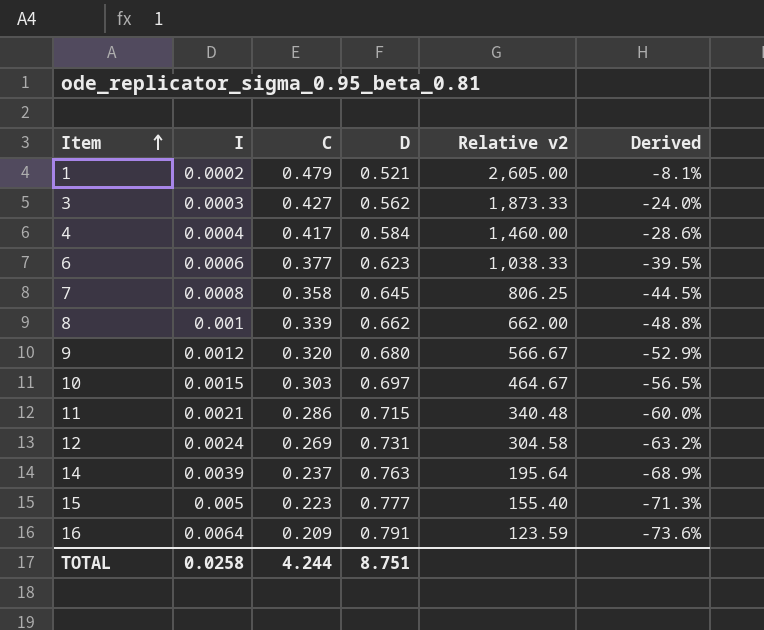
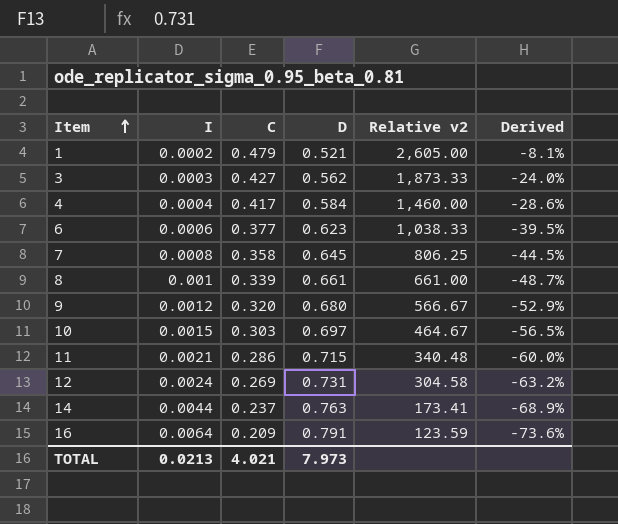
row 15: 0.005 | 0.223 | 0.777 | 155.40 | -71.3% -> none
8 | D: 0.662 -> 0.661
8 | Relative v2: 662.00 -> 661.00
8 | Derived: -48.8% -> -48.7%
14 | I: 0.0039 -> 0.0044
14 | Relative v2: 195.64 -> 173.41
TOTAL | I: 0.0258 -> 0.0213
TOTAL | C: 4.244 -> 4.021
TOTAL | D: 8.751 -> 7.973

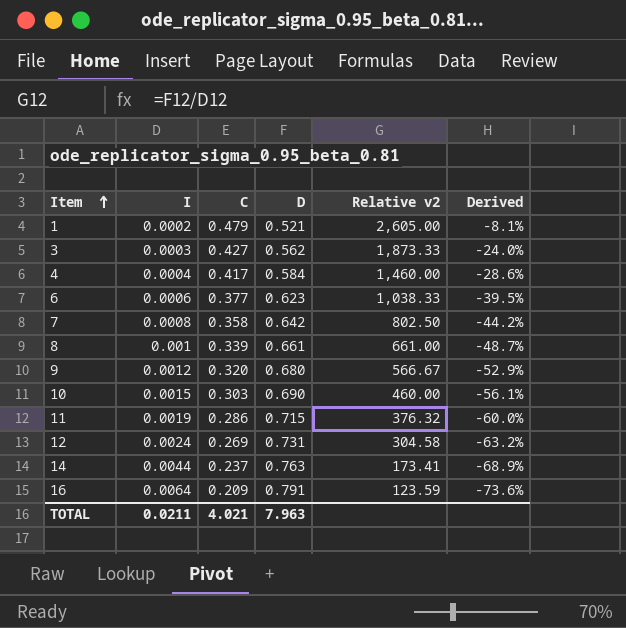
7 | D: 0.645 -> 0.642
7 | Relative v2: 806.25 -> 802.50
7 | Derived: -44.5% -> -44.2%
10 | D: 0.697 -> 0.690
10 | Relative v2: 464.67 -> 460.00
10 | Derived: -56.5% -> -56.1%
11 | I: 0.0021 -> 0.0019
11 | Relative v2: 340.48 -> 376.32
TOTAL | I: 0.0213 -> 0.0211
TOTAL | D: 7.973 -> 7.963

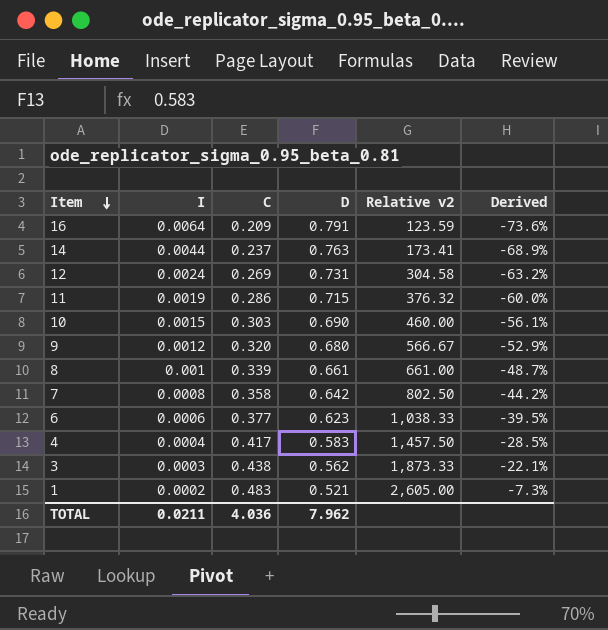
row order: Item ascending -> Item descending
4 | D: 0.584 -> 0.583
4 | Relative v2: 1,460.00 -> 1,457.50
4 | Derived: -28.6% -> -28.5%
3 | C: 0.427 -> 0.438
3 | Derived: -24.0% -> -22.1%
1 | C: 0.479 -> 0.483
1 | Derived: -8.1% -> -7.3%
TOTAL | C: 4.021 -> 4.036
TOTAL | D: 7.963 -> 7.962

